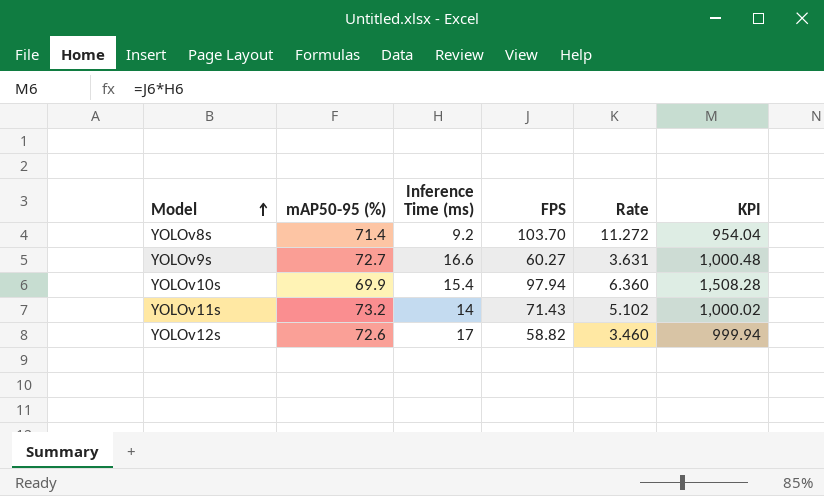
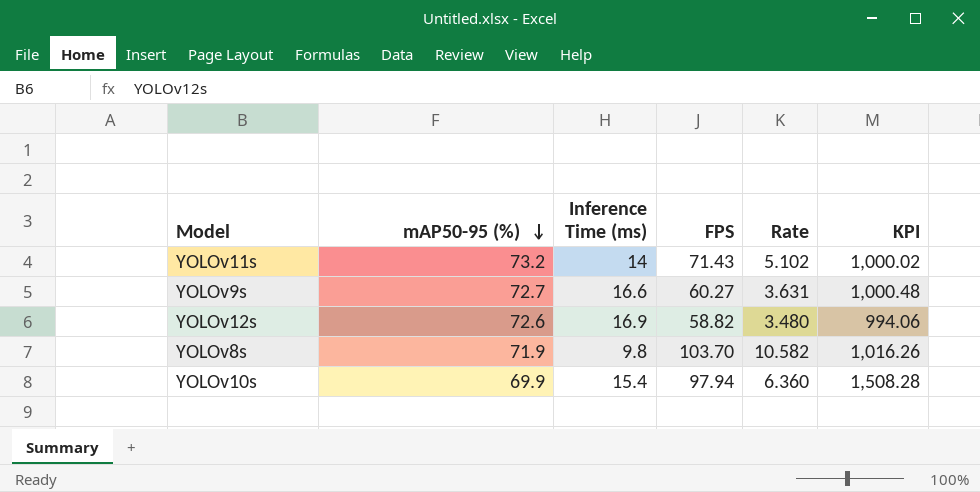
row order: Model ascending -> mAP50-95 (%) descending
YOLOv12s | Inference Time (ms): 17 -> 16.9
YOLOv12s | Rate: 3.460 -> 3.480
YOLOv12s | KPI: 999.94 -> 994.06
YOLOv8s | mAP50-95 (%): 71.4 -> 71.9
YOLOv8s | Inference Time (ms): 9.2 -> 9.8
YOLOv8s | Rate: 11.272 -> 10.582
YOLOv8s | KPI: 954.04 -> 1,016.26

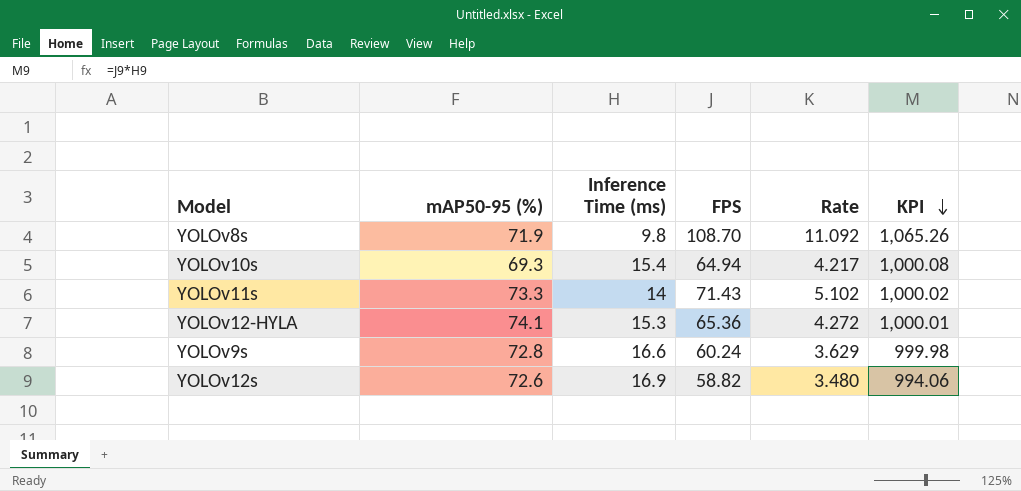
row order: mAP50-95 (%) descending -> KPI descending
YOLOv8s | FPS: 103.70 -> 108.70
YOLOv8s | Rate: 10.582 -> 11.092
YOLOv8s | KPI: 1,016.26 -> 1,065.26
YOLOv10s | mAP50-95 (%): 69.9 -> 69.3
YOLOv10s | FPS: 97.94 -> 64.94
YOLOv10s | Rate: 6.360 -> 4.217
YOLOv10s | KPI: 1,508.28 -> 1,000.08
YOLOv11s | mAP50-95 (%): 73.2 -> 73.3
row YOLOv12-HYLA: none -> 74.1 | 15.3 | 65.36 | 4.272 | 1,000.01
YOLOv9s | mAP50-95 (%): 72.7 -> 72.8
YOLOv9s | FPS: 60.27 -> 60.24
YOLOv9s | Rate: 3.631 -> 3.629
YOLOv9s | KPI: 1,000.48 -> 999.98

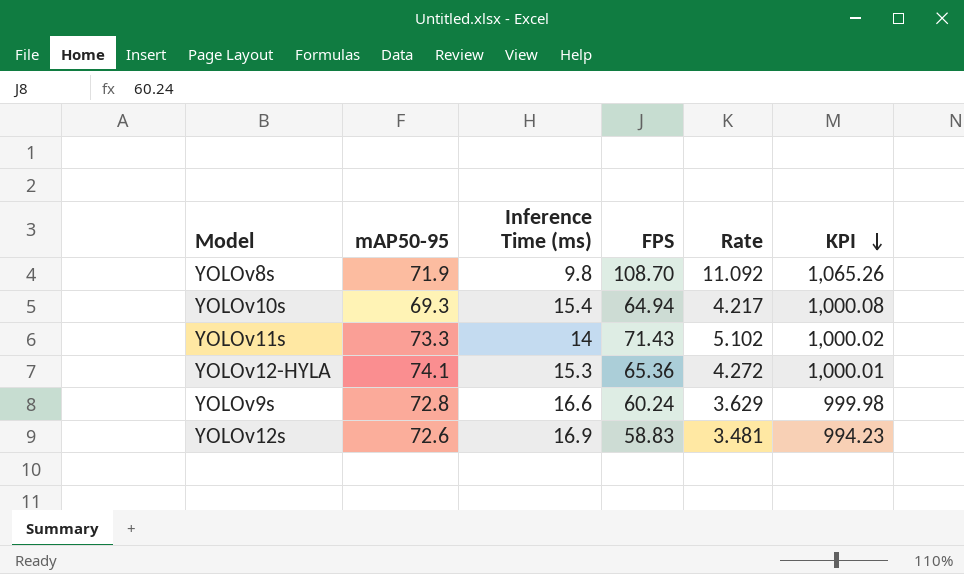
column name: mAP50-95 (%) -> mAP50-95
YOLOv12s | FPS: 58.82 -> 58.83
YOLOv12s | Rate: 3.480 -> 3.481
YOLOv12s | KPI: 994.06 -> 994.23

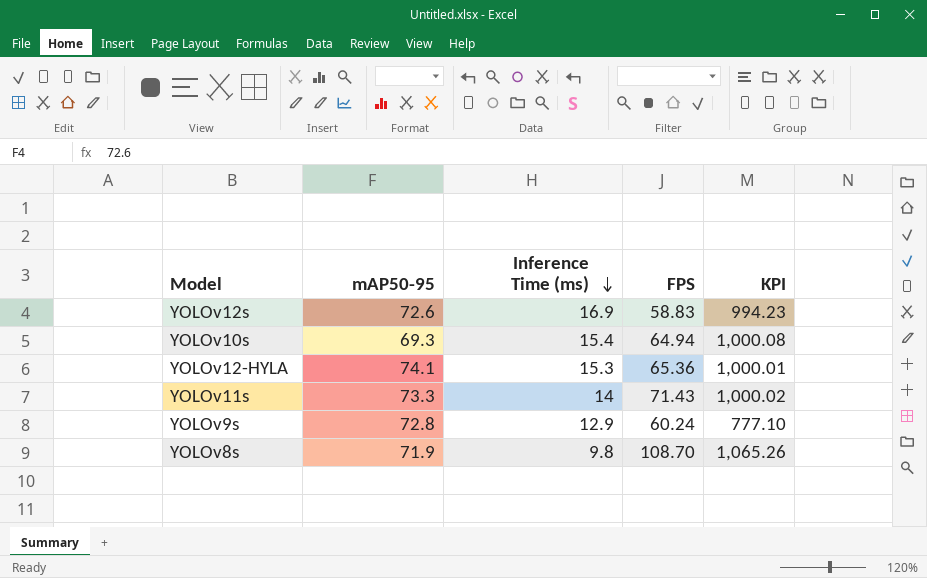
row order: KPI descending -> Inference Time (ms) descending
column Rate | formula: [FPS] / [Inference Time (ms)] -> none
YOLOv9s | Inference Time (ms): 16.6 -> 12.9
YOLOv9s | KPI: 999.98 -> 777.10

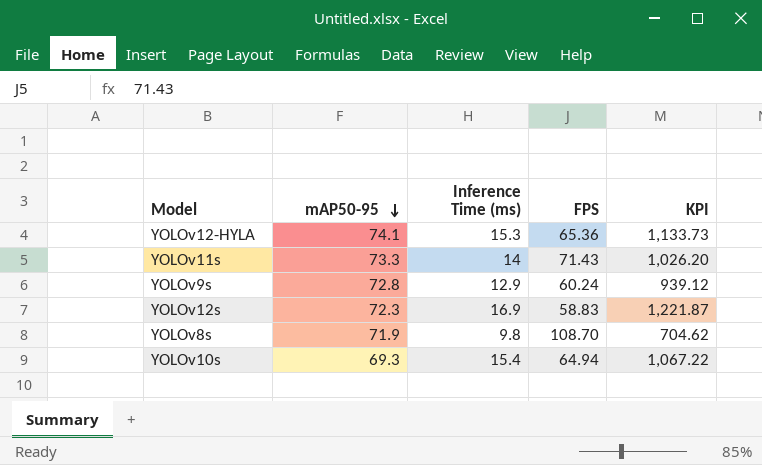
row order: Inference Time (ms) descending -> mAP50-95 descending
column KPI | formula: [Inference Time (ms)] * [FPS] -> [mAP50-95] * [Inference Time (ms)]
YOLOv12s | mAP50-95: 72.6 -> 72.3

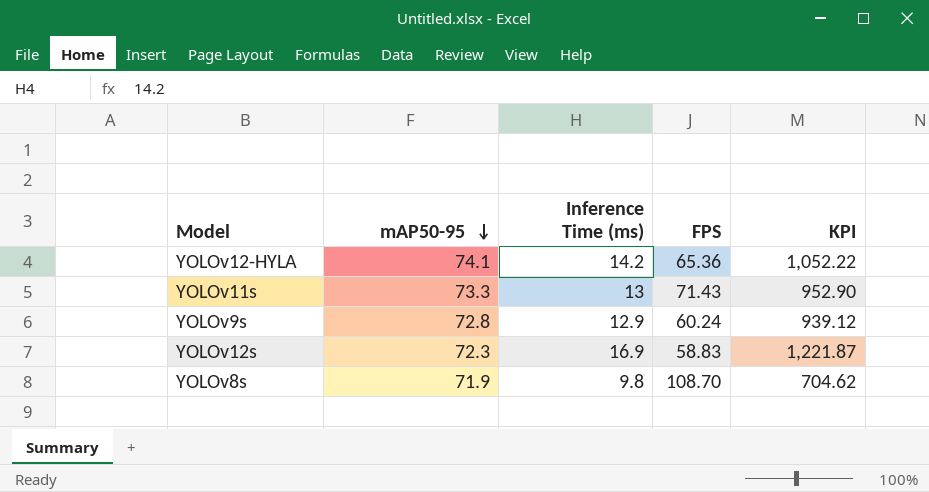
row YOLOv10s: 69.3 | 15.4 | 64.94 | 1,067.22 -> none
YOLOv12-HYLA | Inference Time (ms): 15.3 -> 14.2
YOLOv12-HYLA | KPI: 1,133.73 -> 1,052.22
YOLOv11s | Inference Time (ms): 14 -> 13
YOLOv11s | KPI: 1,026.20 -> 952.90

